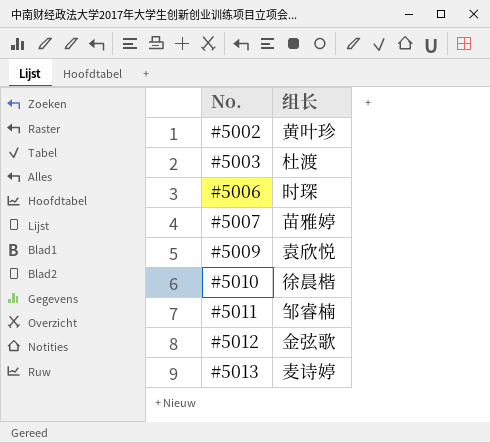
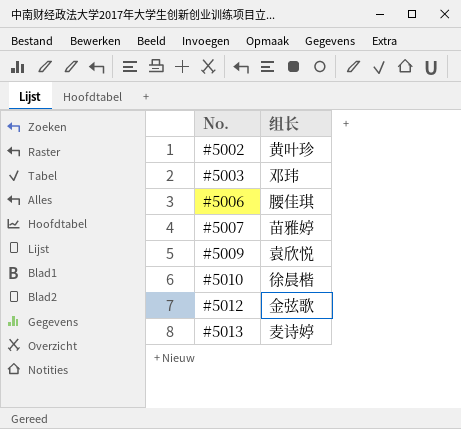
row #5011: 邹睿楠 -> none
#5003 | 组长: 杜渡 -> 邓玮
#5006 | 组长: 时琛 -> 腰佳琪

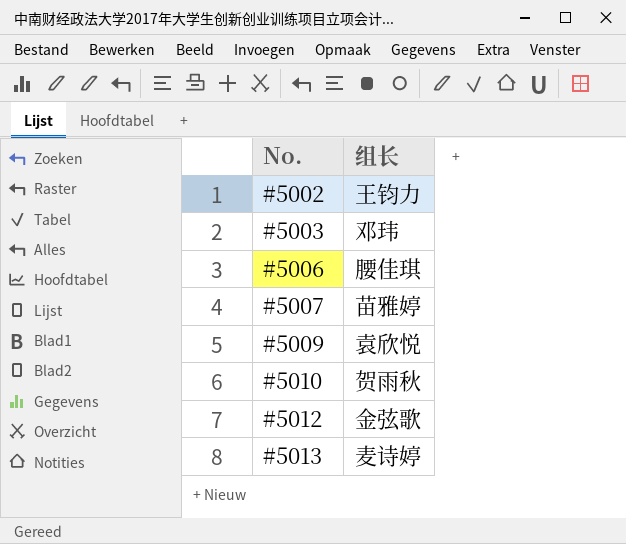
#5002 | 组长: 黄叶珍 -> 王钧力
#5010 | 组长: 徐晨楷 -> 贺雨秋

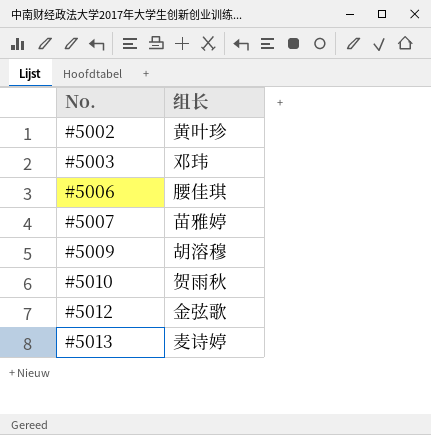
#5002 | 组长: 王钧力 -> 黄叶珍
#5009 | 组长: 袁欣悦 -> 胡溶穆

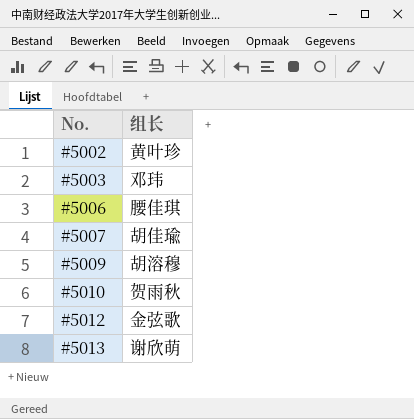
#5007 | 组长: 苗雅婷 -> 胡佳瑜
#5013 | 组长: 麦诗婷 -> 谢欣萌

